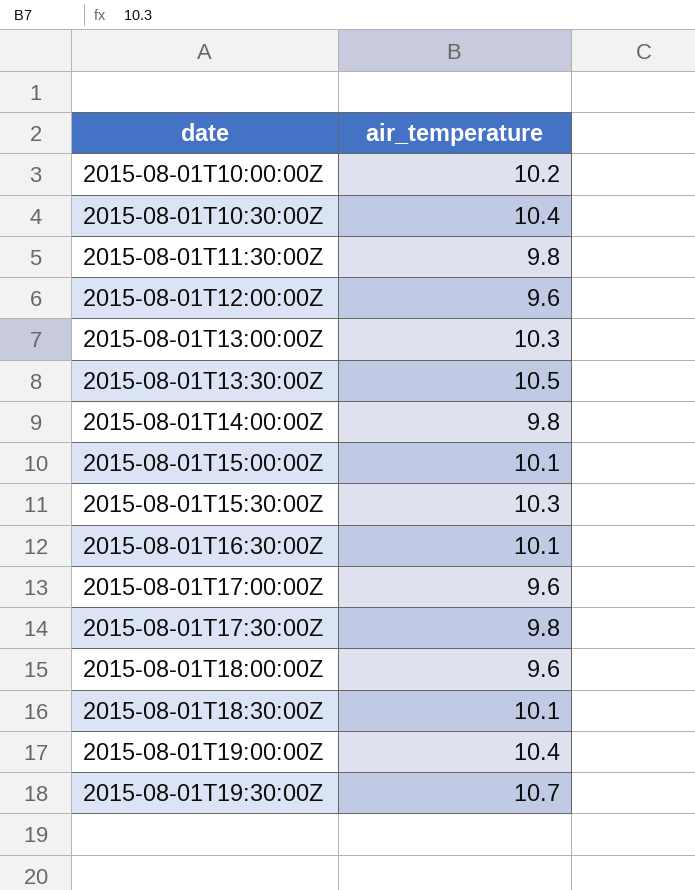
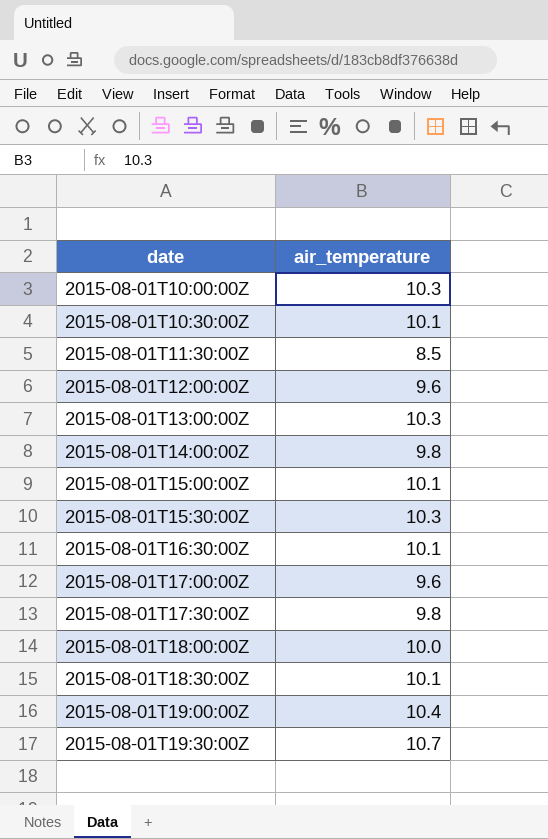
row 2015-08-01T13:30:00Z: 10.5 -> none
2015-08-01T10:00:00Z | air_temperature: 10.2 -> 10.3
2015-08-01T10:30:00Z | air_temperature: 10.4 -> 10.1
2015-08-01T11:30:00Z | air_temperature: 9.8 -> 8.5
2015-08-01T18:00:00Z | air_temperature: 9.6 -> 10.0

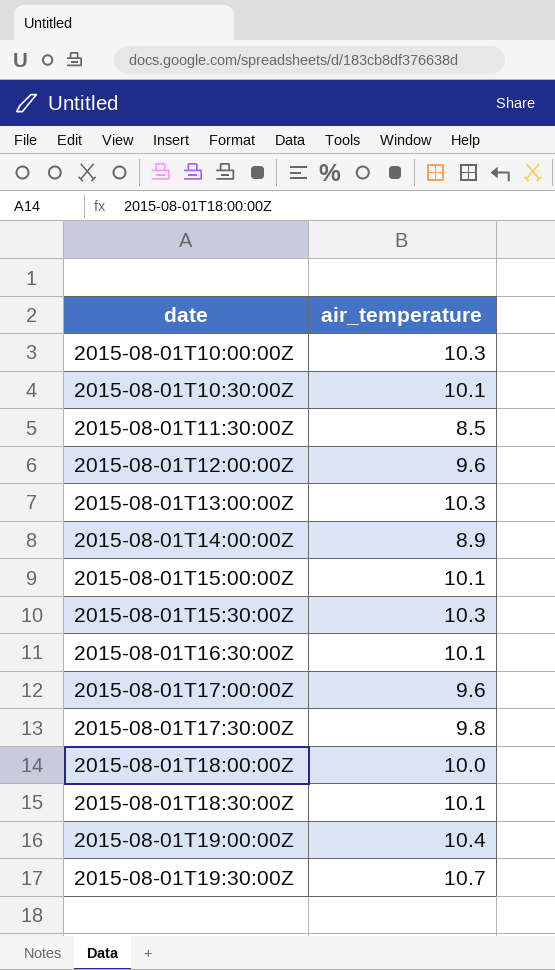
2015-08-01T14:00:00Z | air_temperature: 9.8 -> 8.9

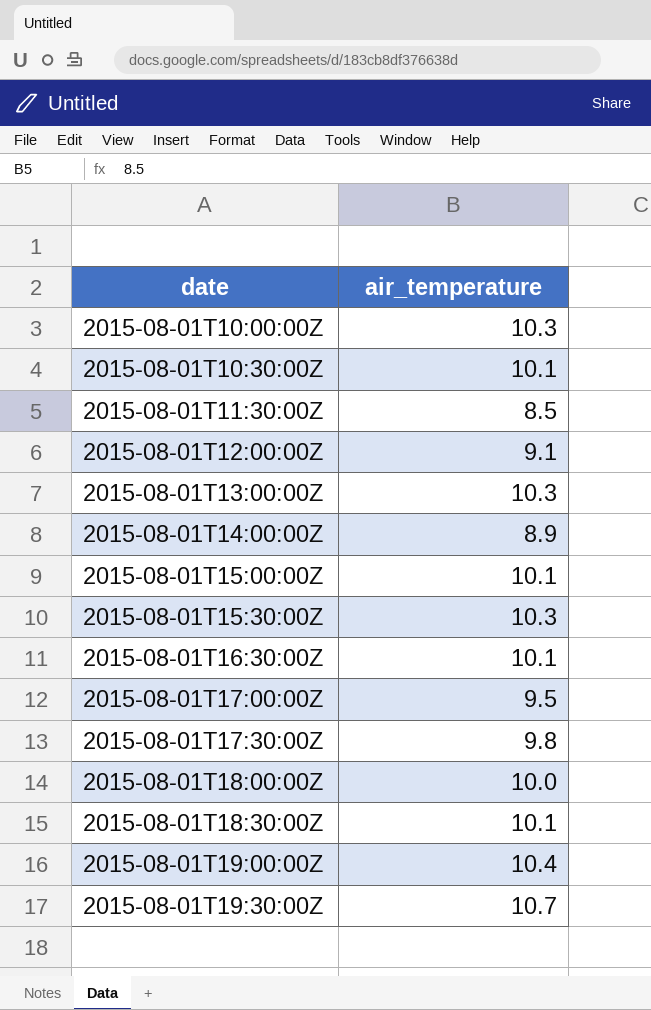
2015-08-01T12:00:00Z | air_temperature: 9.6 -> 9.1
2015-08-01T17:00:00Z | air_temperature: 9.6 -> 9.5

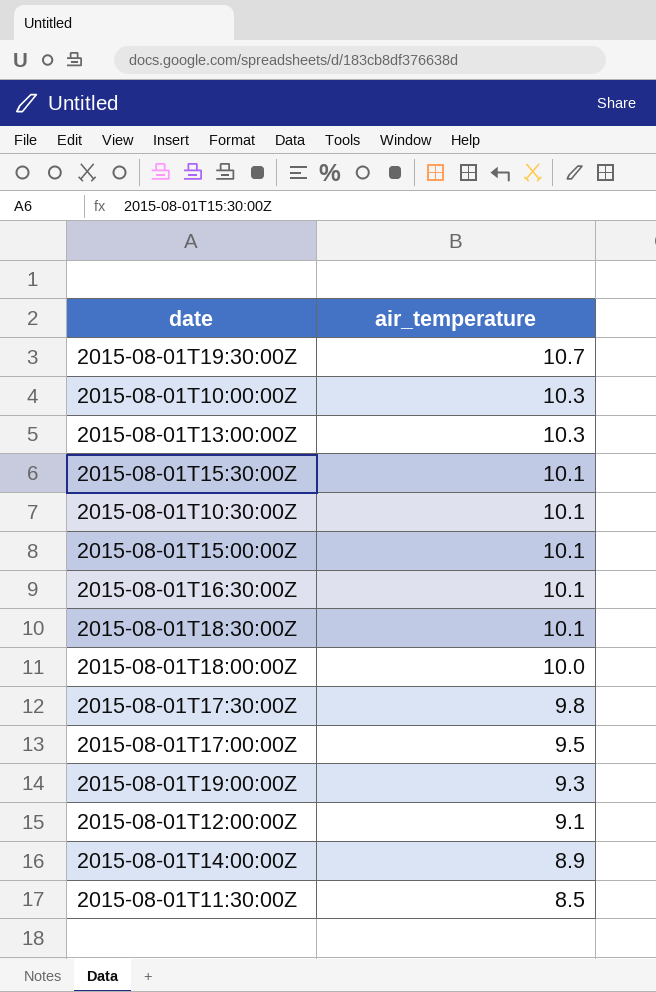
row order: date ascending -> air_temperature descending
2015-08-01T15:30:00Z | air_temperature: 10.3 -> 10.1
2015-08-01T19:00:00Z | air_temperature: 10.4 -> 9.3

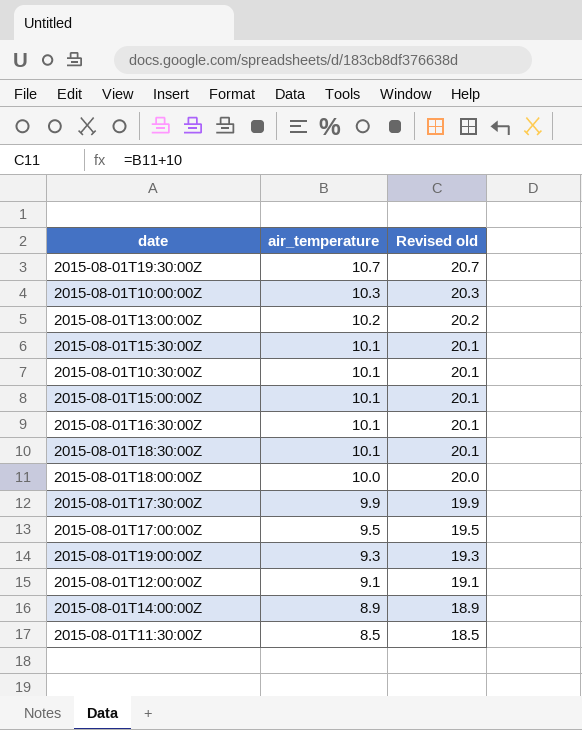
column Revised old | formula: none -> [air_temperature] + 10
2015-08-01T13:00:00Z | air_temperature: 10.3 -> 10.2
2015-08-01T17:30:00Z | air_temperature: 9.8 -> 9.9

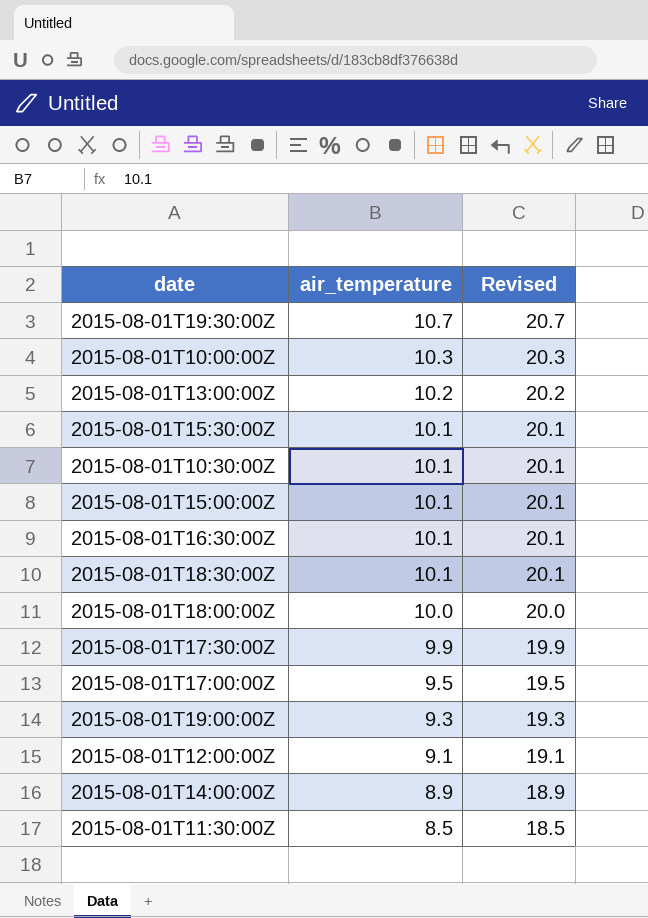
column name: Revised old -> Revised

